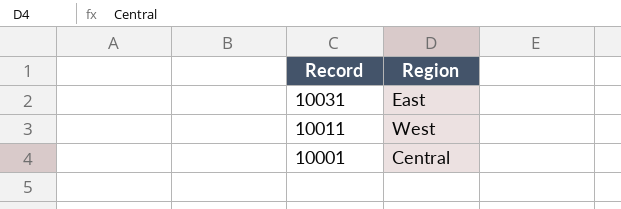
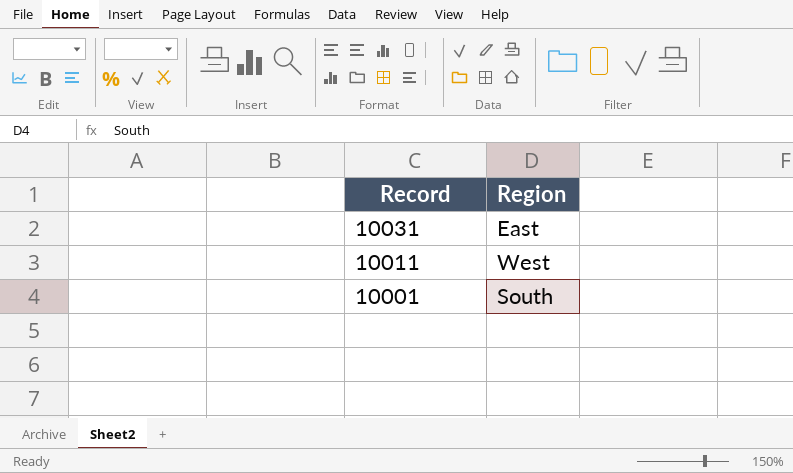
10001 | Region: Central -> South

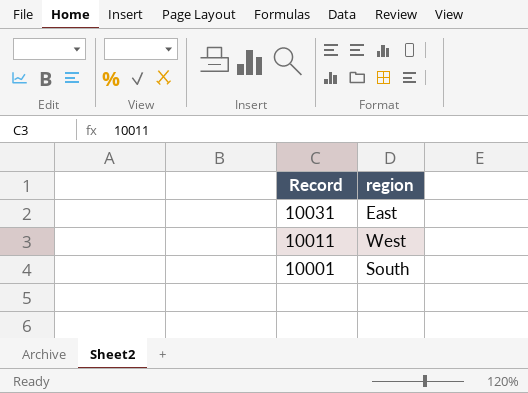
column name: Region -> region

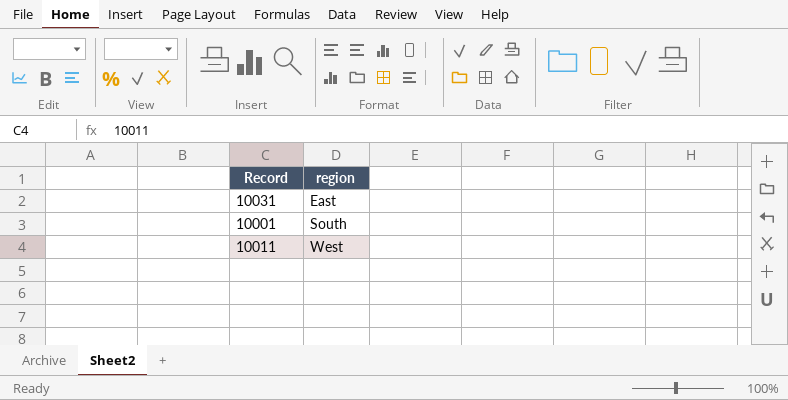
row order: Record descending -> region ascending

